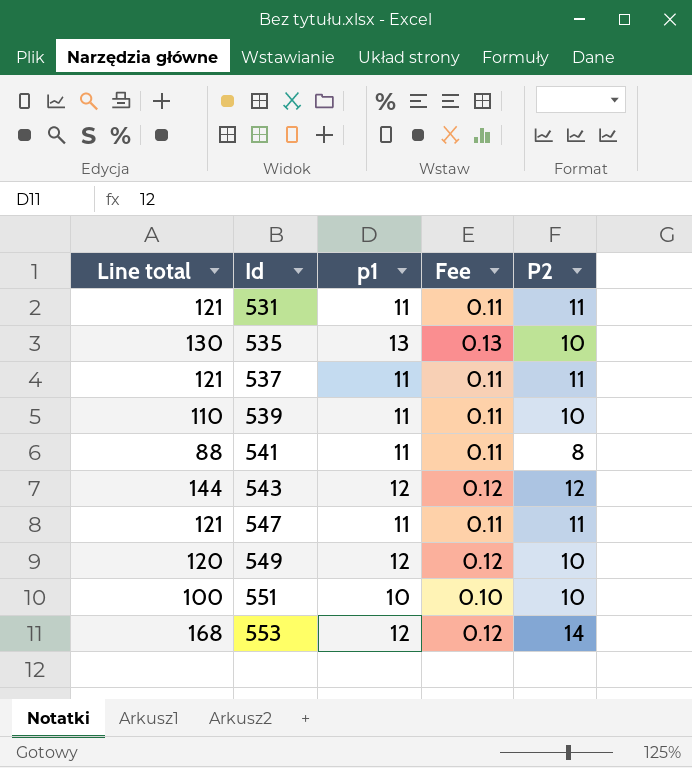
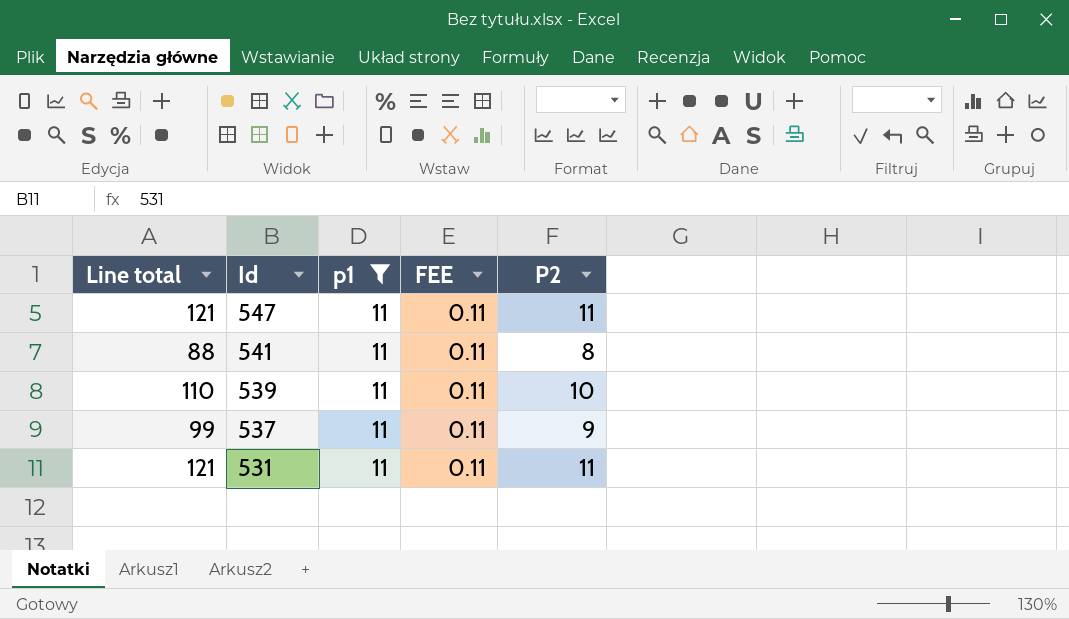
filter: none -> p1 = 11
row order: Id ascending -> Id descending
column name: Fee -> FEE
537 | Line total: 121 -> 99
537 | P2: 11 -> 9

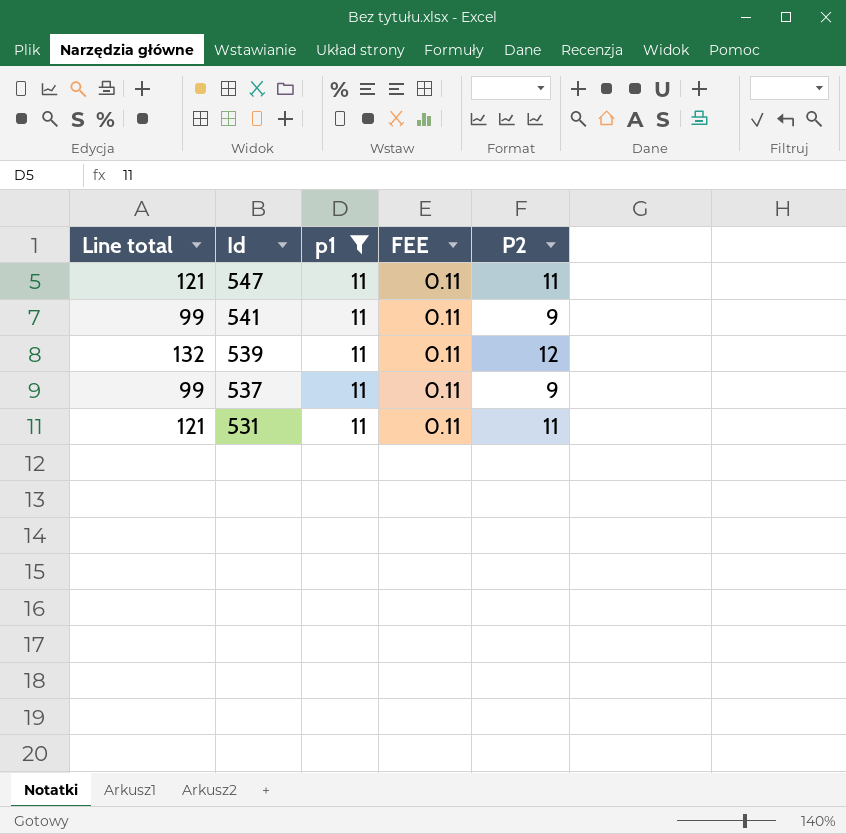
541 | Line total: 88 -> 99
541 | P2: 8 -> 9
539 | Line total: 110 -> 132
539 | P2: 10 -> 12

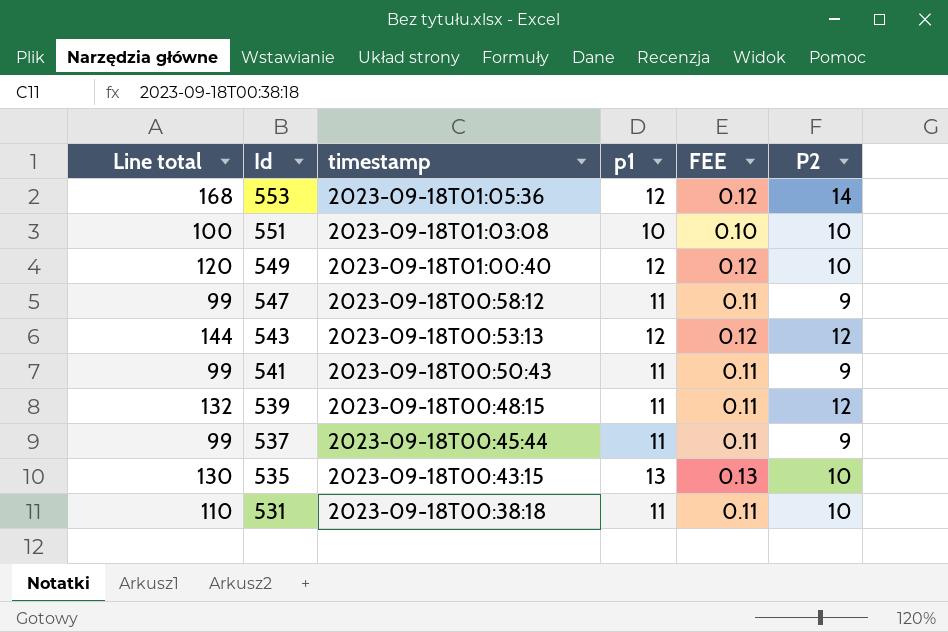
filter: p1 = 11 -> none
column timestamp | position: none -> 3
547 | Line total: 121 -> 99
547 | P2: 11 -> 9
531 | Line total: 121 -> 110
531 | P2: 11 -> 10

